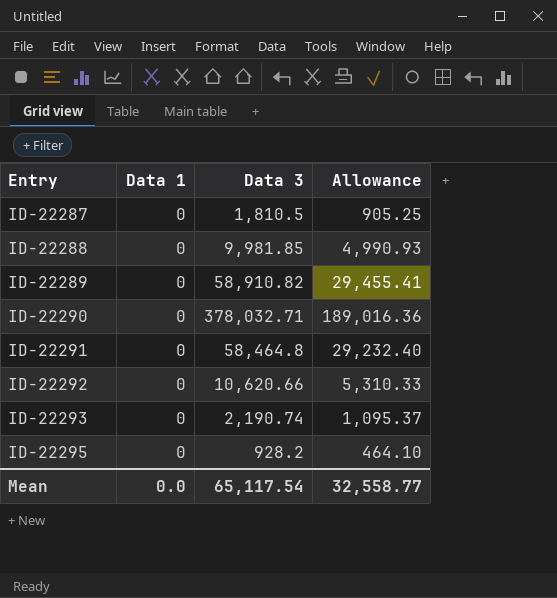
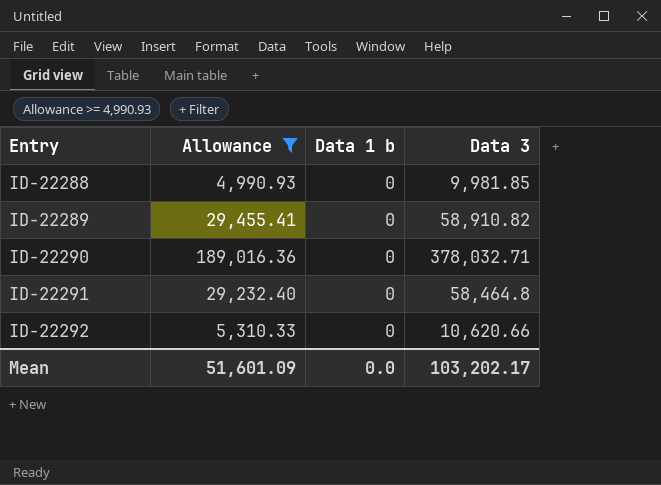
filter: none -> Allowance >= 4,990.93
column Allowance | position: 4 -> 2
column name: Data 1 -> Data 1 b
Mean | Allowance: 32,558.77 -> 51,601.09
Mean | Data 3: 65,117.54 -> 103,202.17

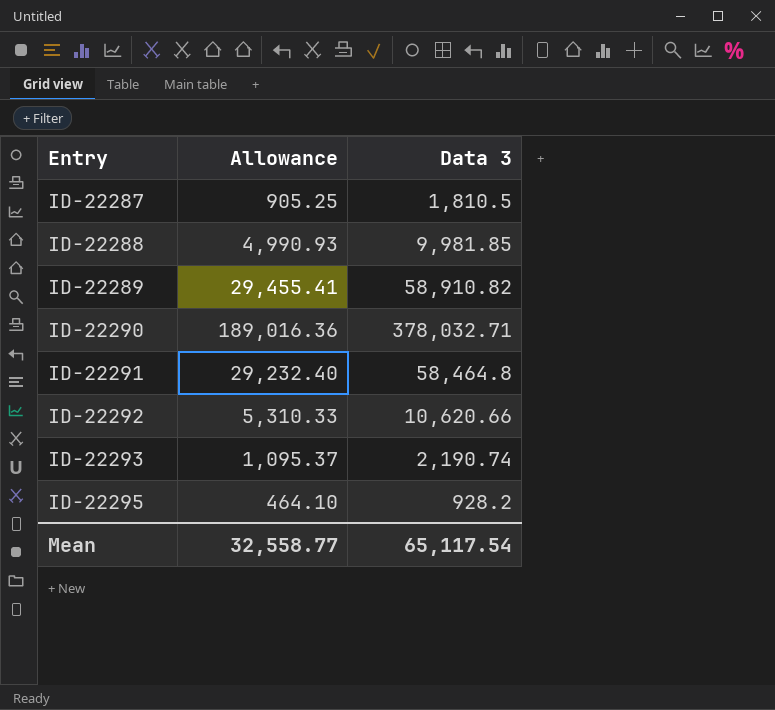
filter: Allowance >= 4,990.93 -> none
column Data 1 b | position: 3 -> none
Mean | Allowance: 51,601.09 -> 32,558.77
Mean | Data 3: 103,202.17 -> 65,117.54

